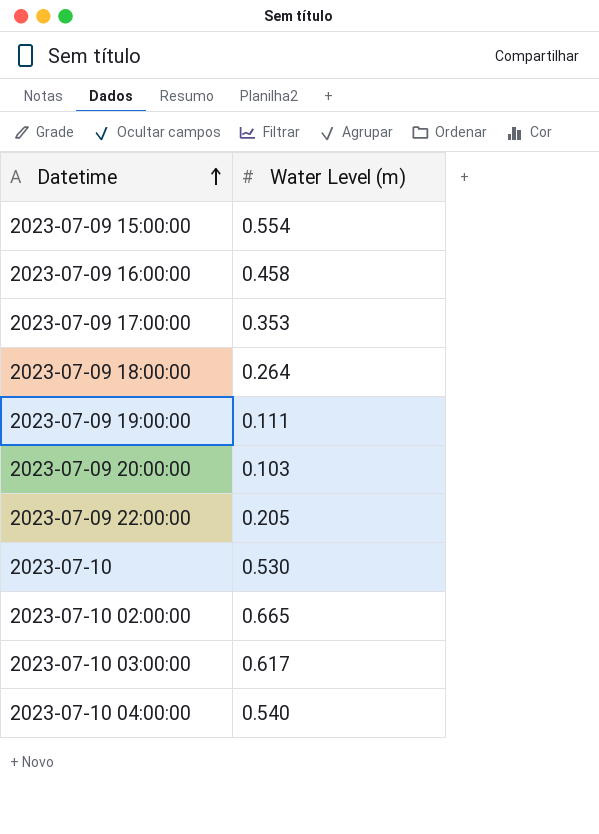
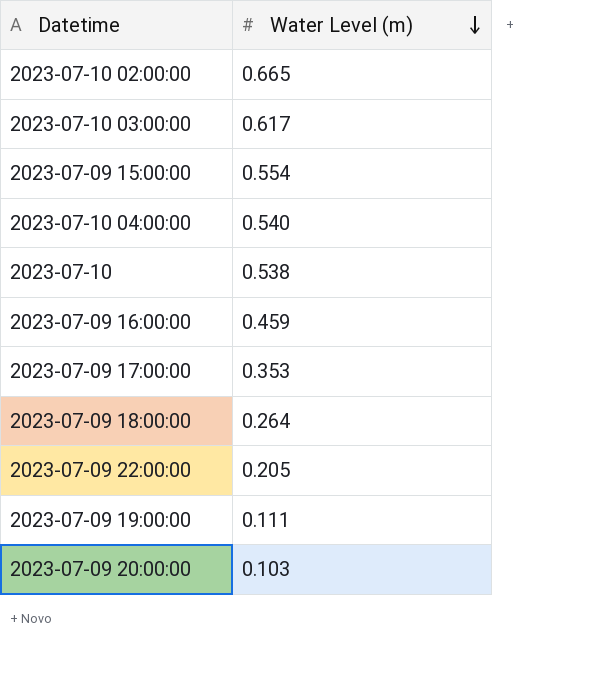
row order: Datetime ascending -> Water Level (m) descending
2023-07-10 | Water Level (m): 0.530 -> 0.538
2023-07-09 16:00:00 | Water Level (m): 0.458 -> 0.459

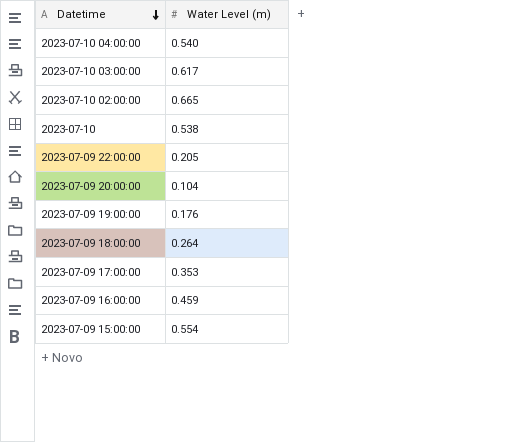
row order: Water Level (m) descending -> Datetime descending
2023-07-09 20:00:00 | Water Level (m): 0.103 -> 0.104
2023-07-09 19:00:00 | Water Level (m): 0.111 -> 0.176

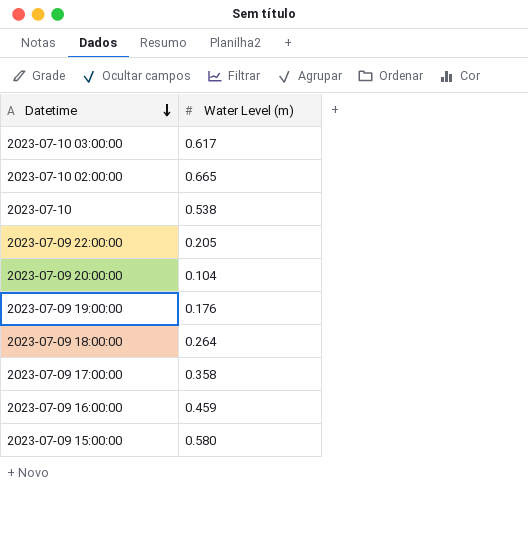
row 2023-07-10 04:00:00: 0.540 -> none
2023-07-09 17:00:00 | Water Level (m): 0.353 -> 0.358
2023-07-09 15:00:00 | Water Level (m): 0.554 -> 0.580

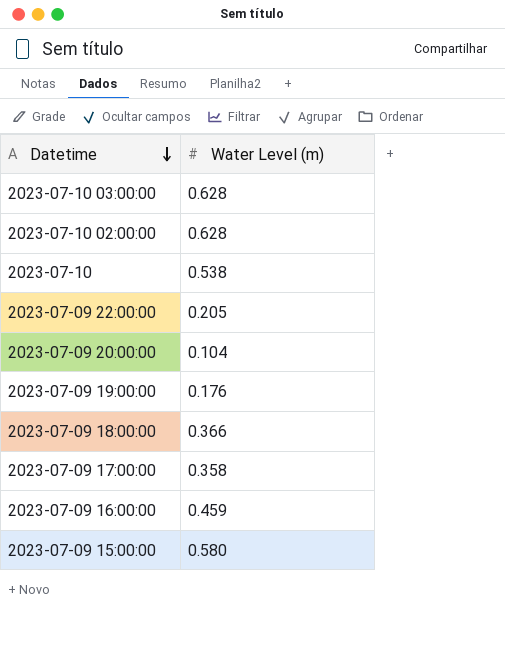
2023-07-10 03:00:00 | Water Level (m): 0.617 -> 0.628
2023-07-10 02:00:00 | Water Level (m): 0.665 -> 0.628
2023-07-09 18:00:00 | Water Level (m): 0.264 -> 0.366

